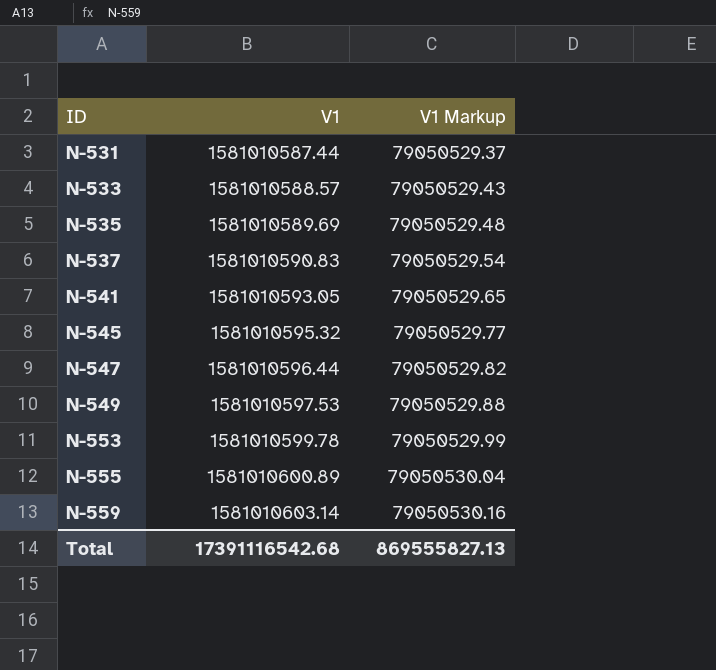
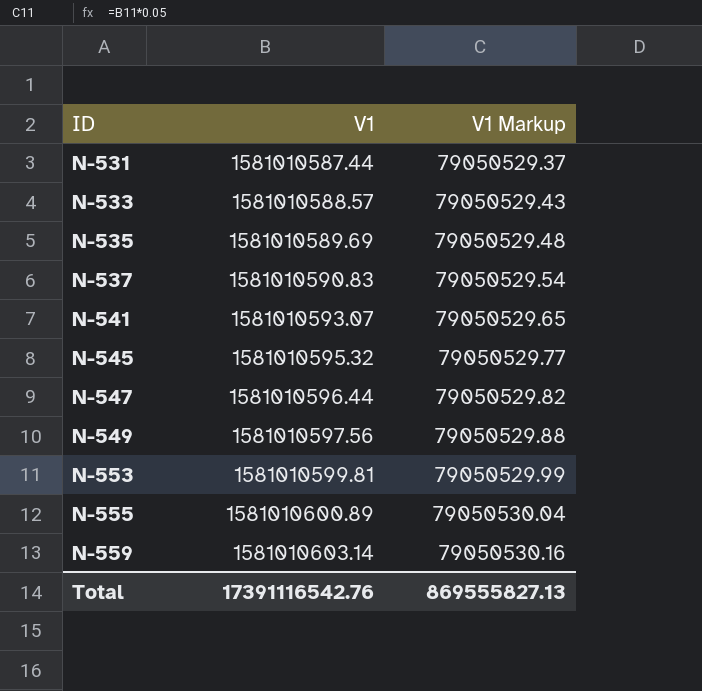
N-541 | V1: 1581010593.05 -> 1581010593.07
N-549 | V1: 1581010597.53 -> 1581010597.56
N-553 | V1: 1581010599.78 -> 1581010599.81
Total | V1: 17391116542.68 -> 17391116542.76

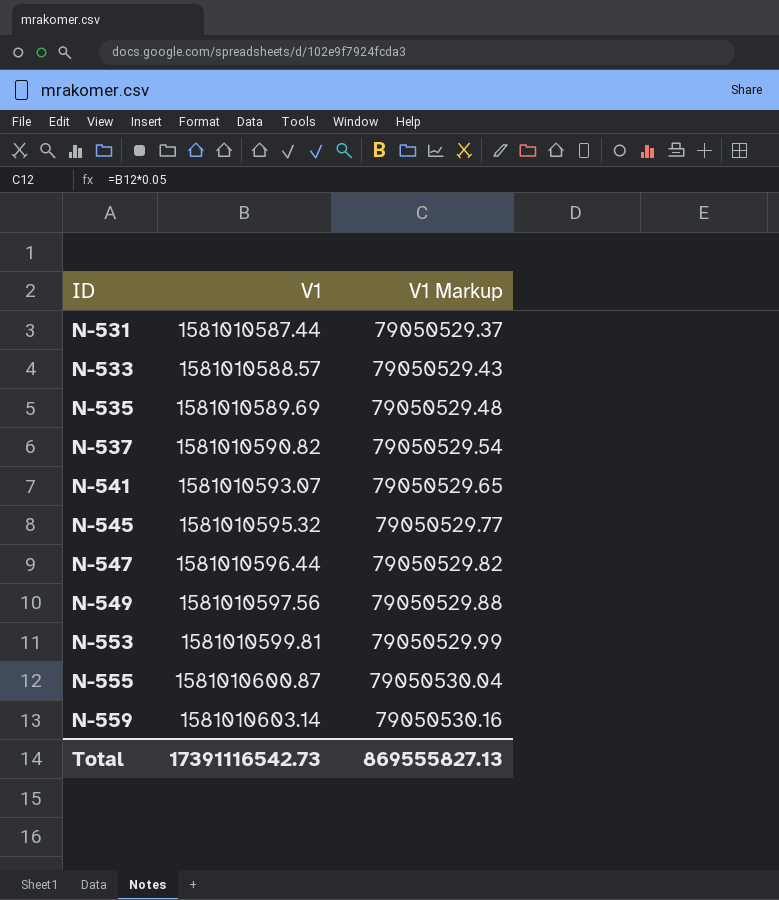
N-537 | V1: 1581010590.83 -> 1581010590.82
N-555 | V1: 1581010600.89 -> 1581010600.87
Total | V1: 17391116542.76 -> 17391116542.73

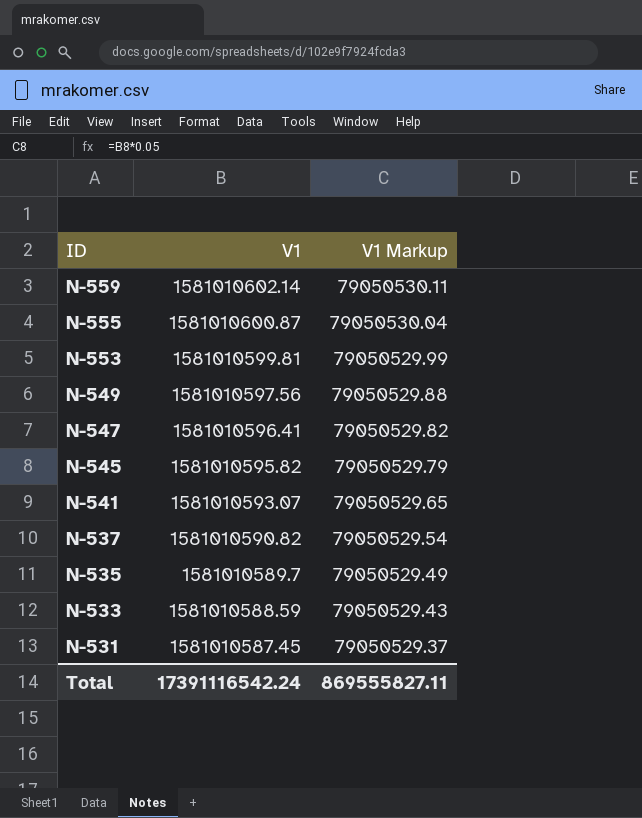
row order: ID ascending -> ID descending
N-559 | V1: 1581010603.14 -> 1581010602.14
N-559 | V1 Markup: 79050530.16 -> 79050530.11
N-547 | V1: 1581010596.44 -> 1581010596.41
N-545 | V1: 1581010595.32 -> 1581010595.82
N-545 | V1 Markup: 79050529.77 -> 79050529.79
N-535 | V1: 1581010589.69 -> 1581010589.7
N-535 | V1 Markup: 79050529.48 -> 79050529.49
N-533 | V1: 1581010588.57 -> 1581010588.59
N-531 | V1: 1581010587.44 -> 1581010587.45
Total | V1: 17391116542.73 -> 17391116542.24
Total | V1 Markup: 869555827.13 -> 869555827.11

